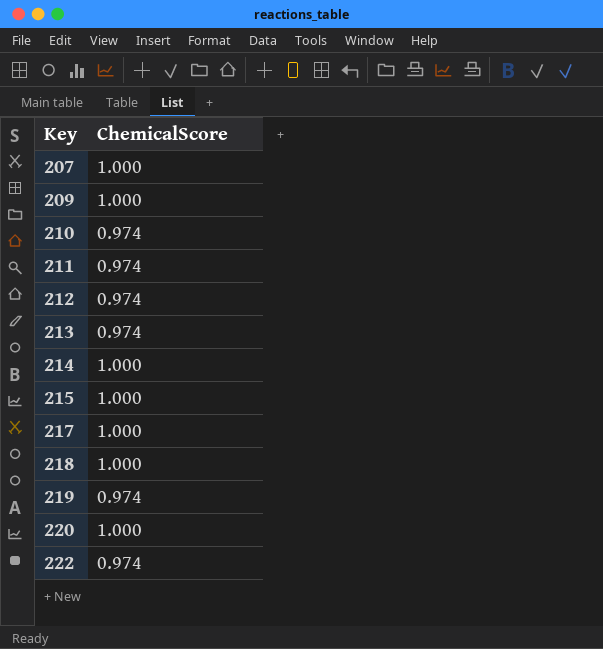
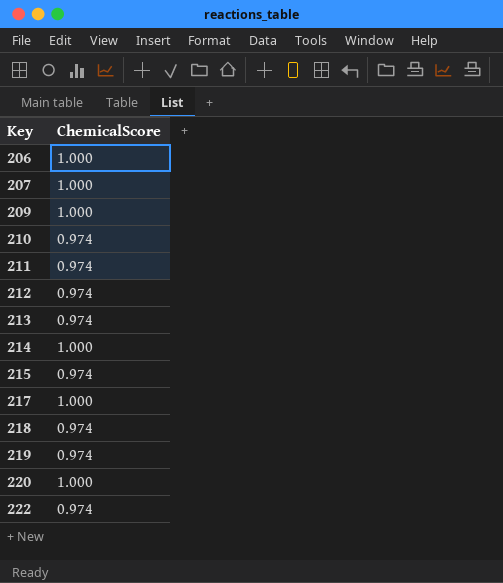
row 206: none -> 1.000
215 | ChemicalScore: 1.000 -> 0.974
218 | ChemicalScore: 1.000 -> 0.974

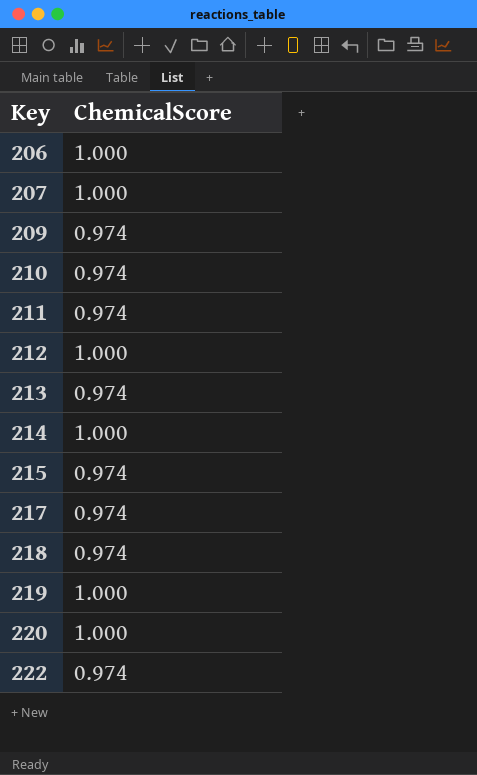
209 | ChemicalScore: 1.000 -> 0.974
212 | ChemicalScore: 0.974 -> 1.000
217 | ChemicalScore: 1.000 -> 0.974
219 | ChemicalScore: 0.974 -> 1.000

